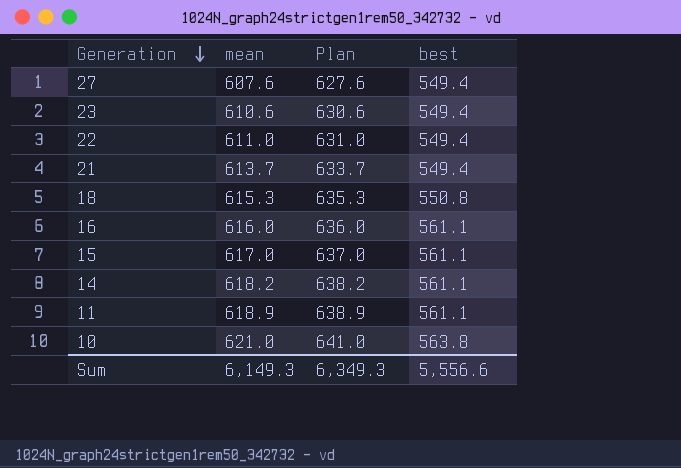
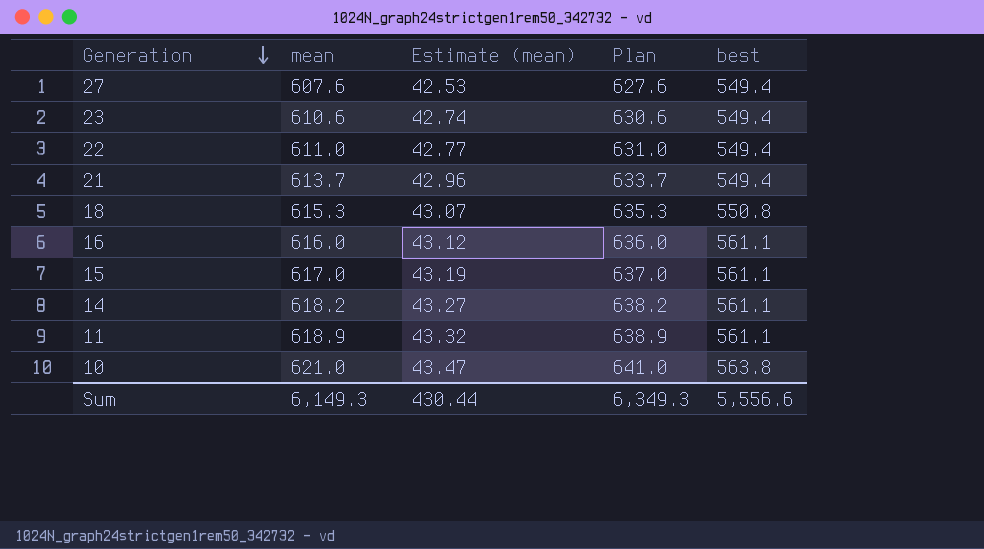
column Estimate (mean) | formula: none -> [mean] * 0.07

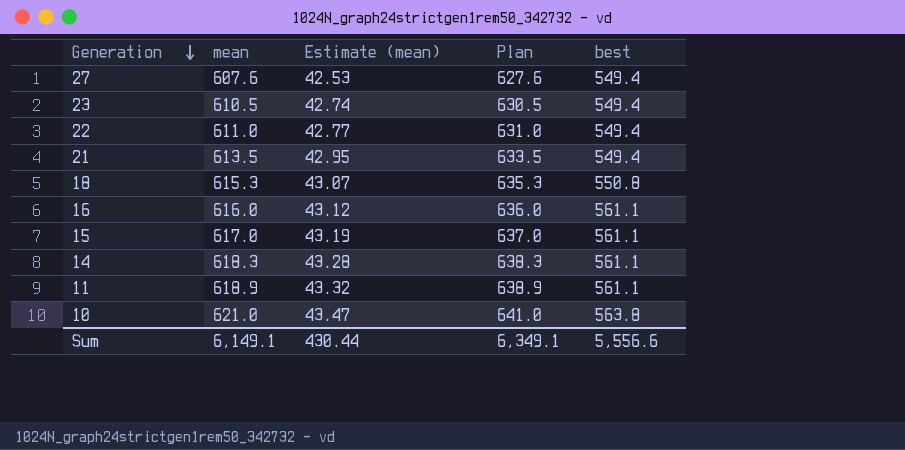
23 | mean: 610.6 -> 610.5
23 | Plan: 630.6 -> 630.5
21 | mean: 613.7 -> 613.5
21 | Estimate (mean): 42.96 -> 42.95
21 | Plan: 633.7 -> 633.5
14 | mean: 618.2 -> 618.3
14 | Estimate (mean): 43.27 -> 43.28
14 | Plan: 638.2 -> 638.3
Sum | mean: 6,149.3 -> 6,149.1
Sum | Plan: 6,349.3 -> 6,349.1

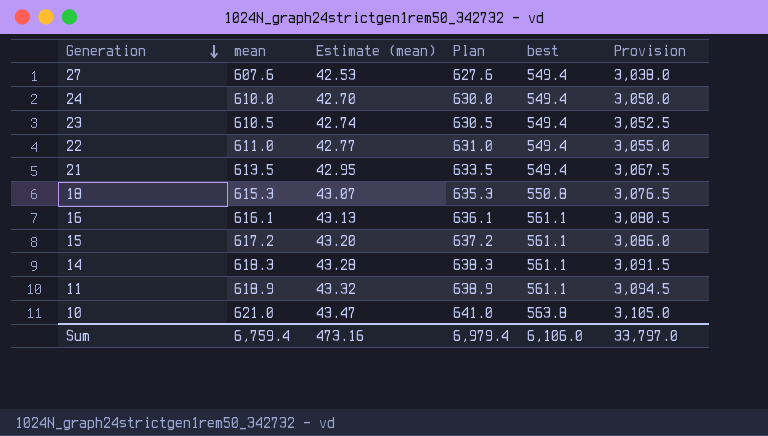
column Provision | formula: none -> [mean] * 5
row 24: none -> 610.0 | 42.70 | 630.0 | 549.4 | 3,050.0
16 | mean: 616.0 -> 616.1
16 | Estimate (mean): 43.12 -> 43.13
16 | Plan: 636.0 -> 636.1
15 | mean: 617.0 -> 617.2
15 | Estimate (mean): 43.19 -> 43.20
15 | Plan: 637.0 -> 637.2
Sum | mean: 6,149.1 -> 6,759.4
Sum | Estimate (mean): 430.44 -> 473.16
Sum | Plan: 6,349.1 -> 6,979.4
Sum | best: 5,556.6 -> 6,106.0

